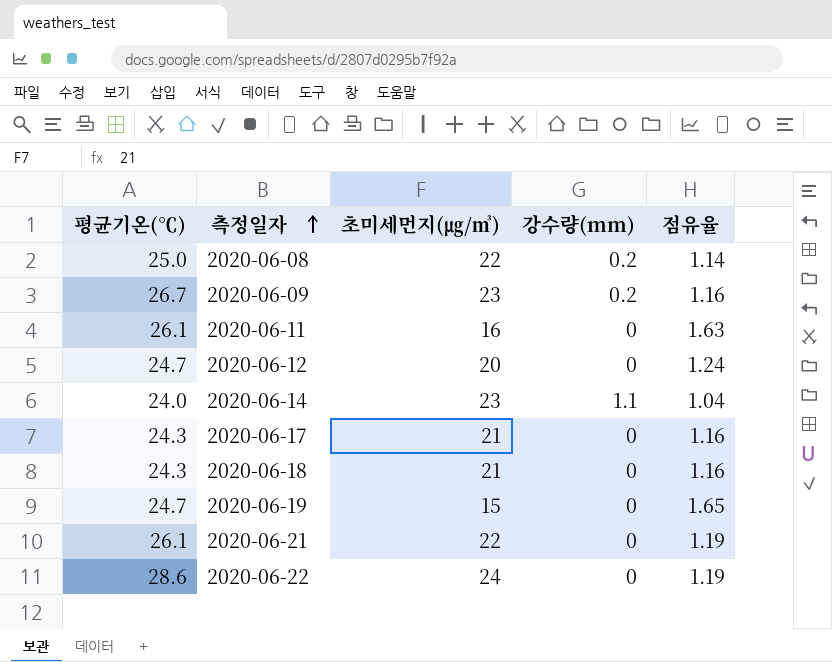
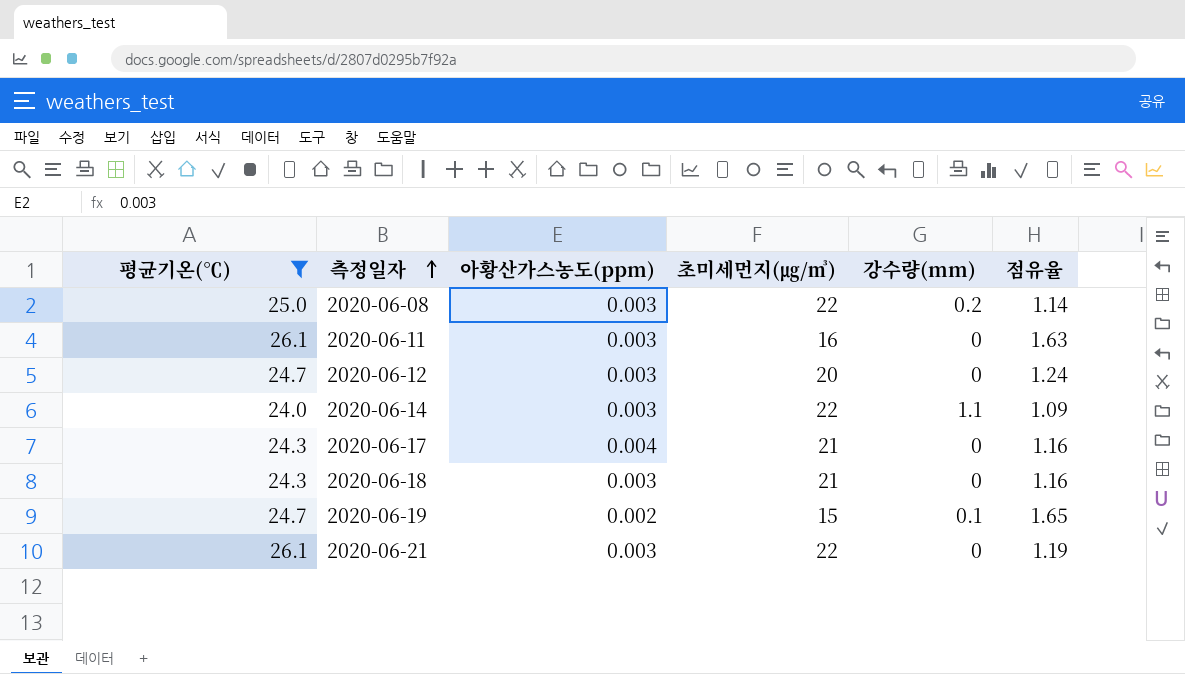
filter: none -> 평균기온(℃) <= 26.1
column 아황산가스농도(ppm) | position: none -> 3
2020-06-14 | 초미세먼지(㎍/㎥): 23 -> 22
2020-06-14 | 점유율: 1.04 -> 1.09
2020-06-19 | 강수량(mm): 0 -> 0.1

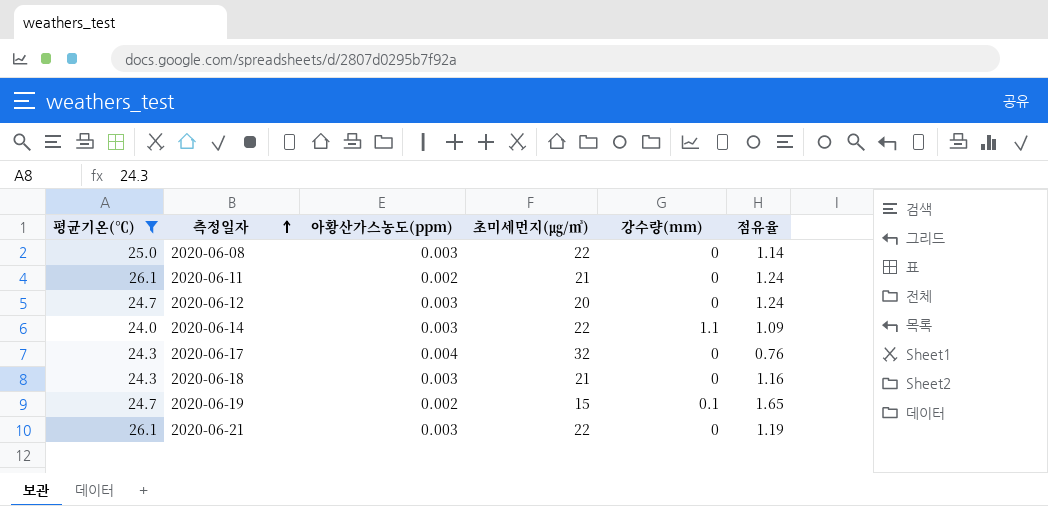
2020-06-08 | 강수량(mm): 0.2 -> 0
2020-06-11 | 아황산가스농도(ppm): 0.003 -> 0.002
2020-06-11 | 초미세먼지(㎍/㎥): 16 -> 21
2020-06-11 | 점유율: 1.63 -> 1.24
2020-06-17 | 초미세먼지(㎍/㎥): 21 -> 32
2020-06-17 | 점유율: 1.16 -> 0.76

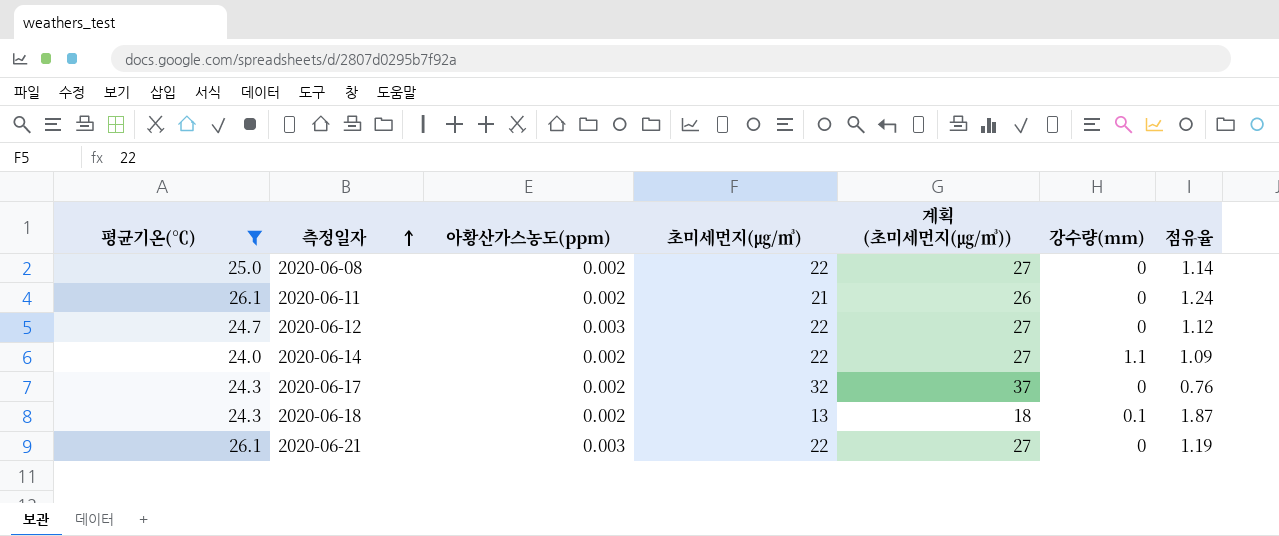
column 계획 (초미세먼지(㎍/㎥)) | formula: none -> [초미세먼지(㎍/㎥)] + 5
row 2020-06-19: 24.7 | 0.002 | 15 | 0.1 | 1.65 -> none
2020-06-08 | 아황산가스농도(ppm): 0.003 -> 0.002
2020-06-12 | 초미세먼지(㎍/㎥): 20 -> 22
2020-06-12 | 점유율: 1.24 -> 1.12
2020-06-14 | 아황산가스농도(ppm): 0.003 -> 0.002
2020-06-17 | 아황산가스농도(ppm): 0.004 -> 0.002
2020-06-18 | 아황산가스농도(ppm): 0.003 -> 0.002
2020-06-18 | 초미세먼지(㎍/㎥): 21 -> 13
2020-06-18 | 강수량(mm): 0 -> 0.1
2020-06-18 | 점유율: 1.16 -> 1.87

